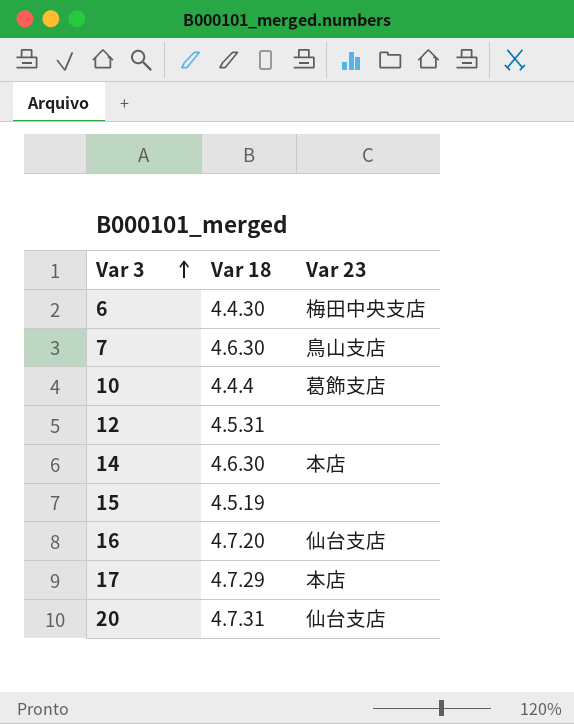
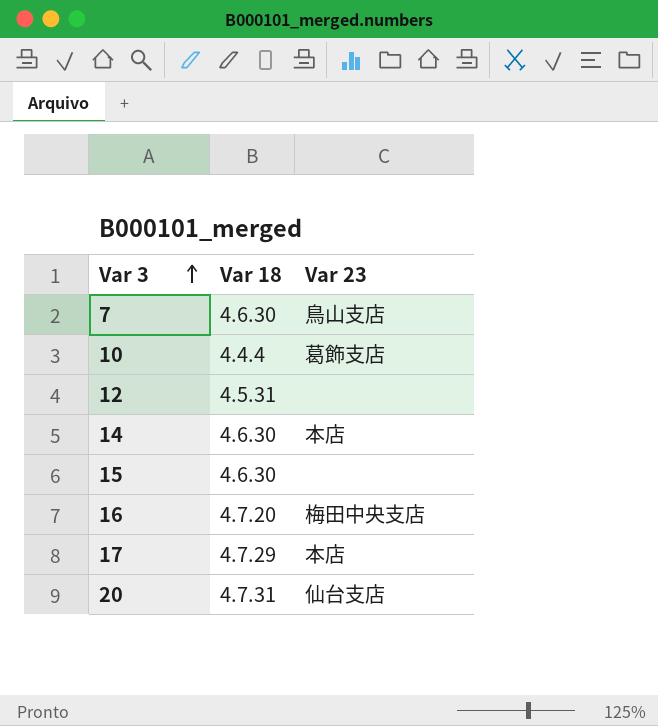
row 6: 4.4.30 | 梅田中央支店 -> none
15 | Var 18: 4.5.19 -> 4.6.30
16 | Var 23: 仙台支店 -> 梅田中央支店

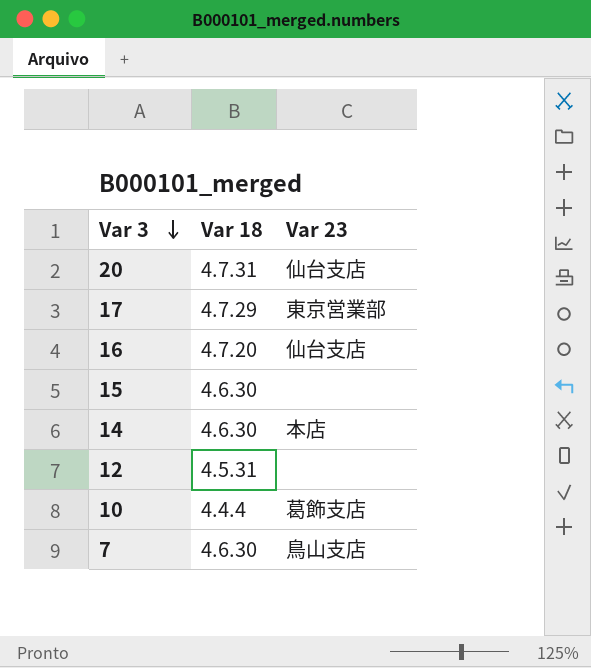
row order: Var 3 ascending -> Var 3 descending
17 | Var 23: 本店 -> 東京営業部
16 | Var 23: 梅田中央支店 -> 仙台支店

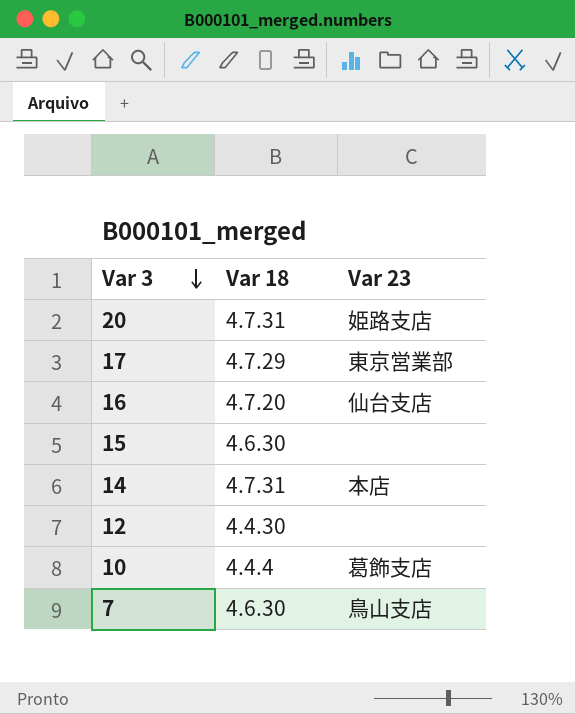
20 | Var 23: 仙台支店 -> 姫路支店
14 | Var 18: 4.6.30 -> 4.7.31
12 | Var 18: 4.5.31 -> 4.4.30

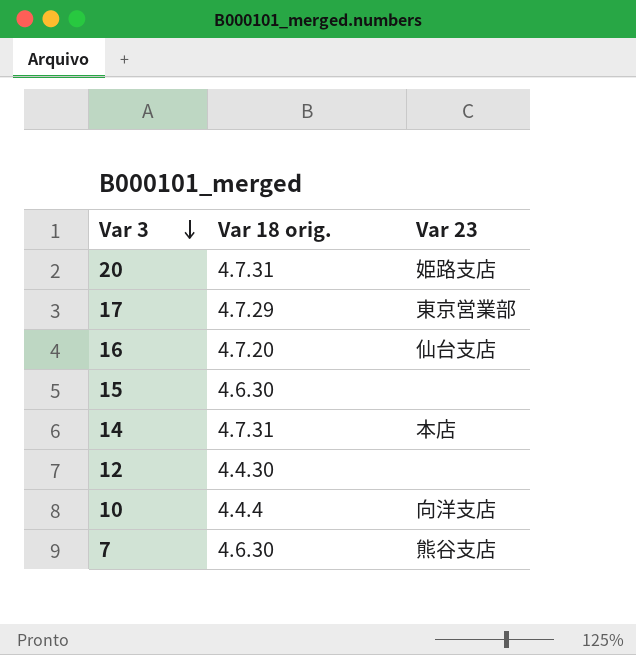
column name: Var 18 -> Var 18 orig.
10 | Var 23: 葛飾支店 -> 向洋支店
7 | Var 23: 鳥山支店 -> 熊谷支店

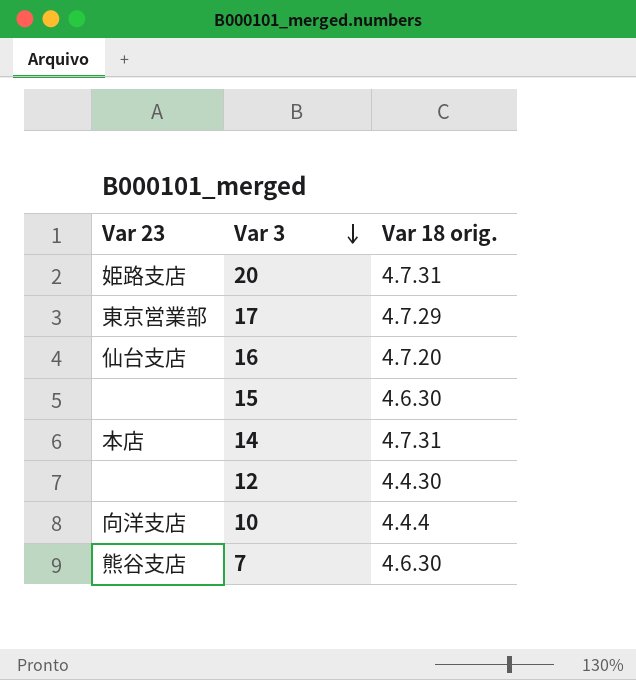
column Var 23 | position: 3 -> 1

